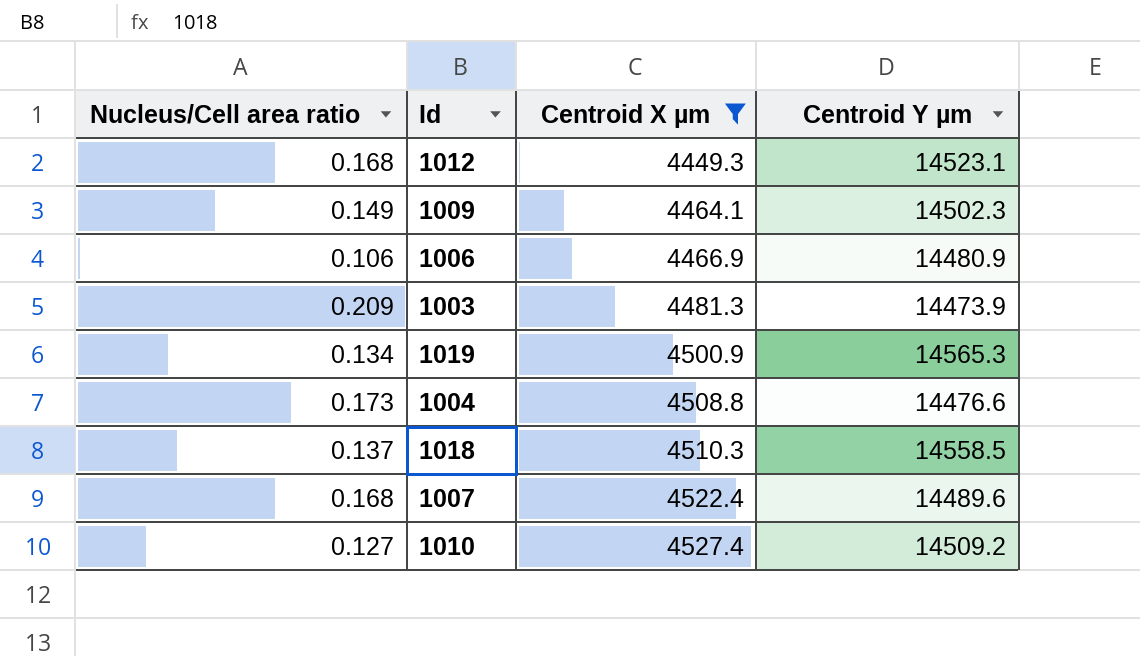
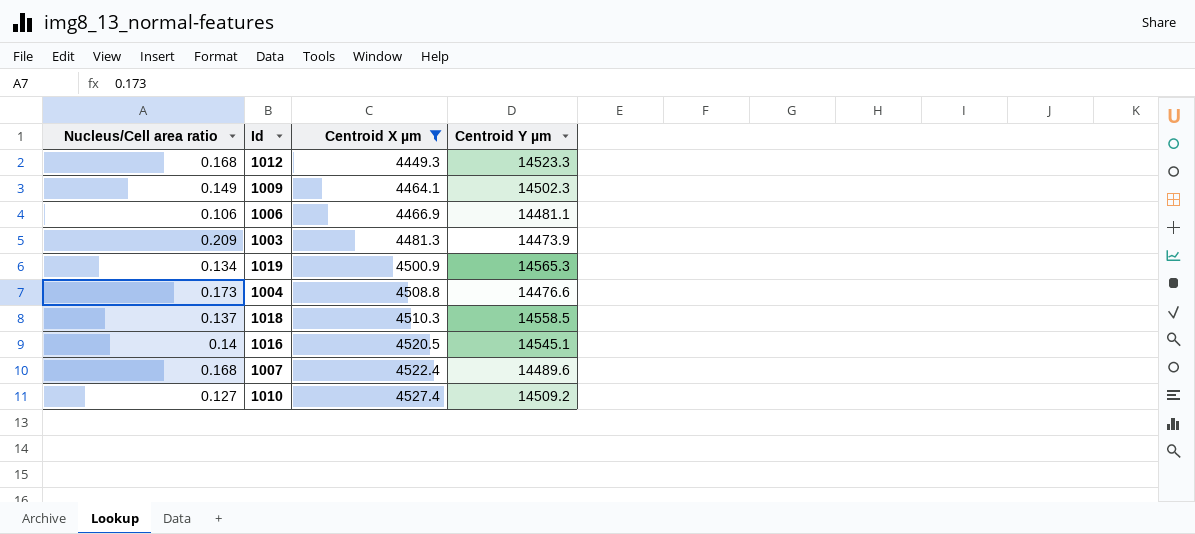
1012 | Centroid Y µm: 14523.1 -> 14523.3
1006 | Centroid Y µm: 14480.9 -> 14481.1
row 1016: none -> 0.14 | 4520.5 | 14545.1

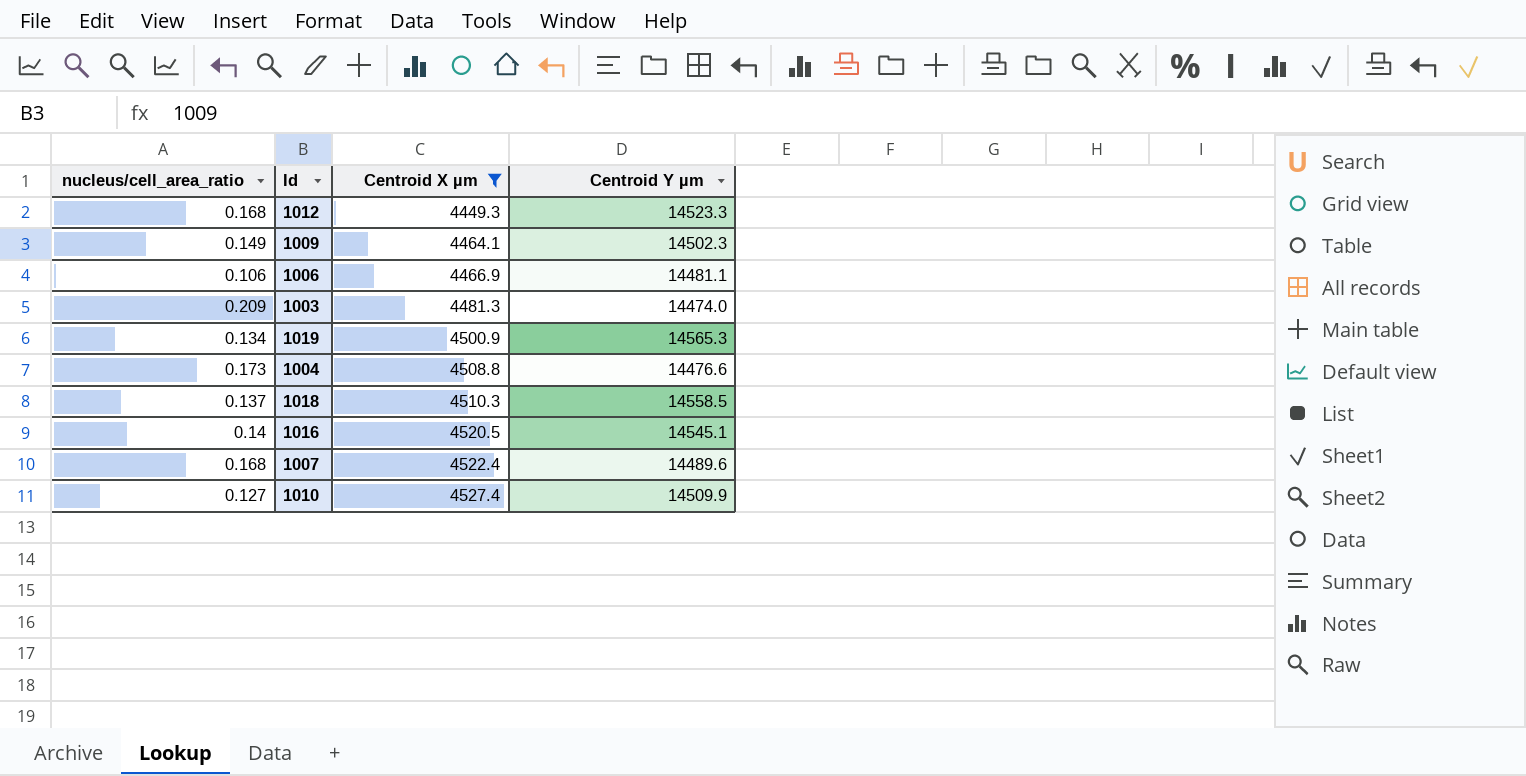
column name: Nucleus/Cell area ratio -> nucleus/cell_area_ratio
1003 | Centroid Y µm: 14473.9 -> 14474.0
1010 | Centroid Y µm: 14509.2 -> 14509.9

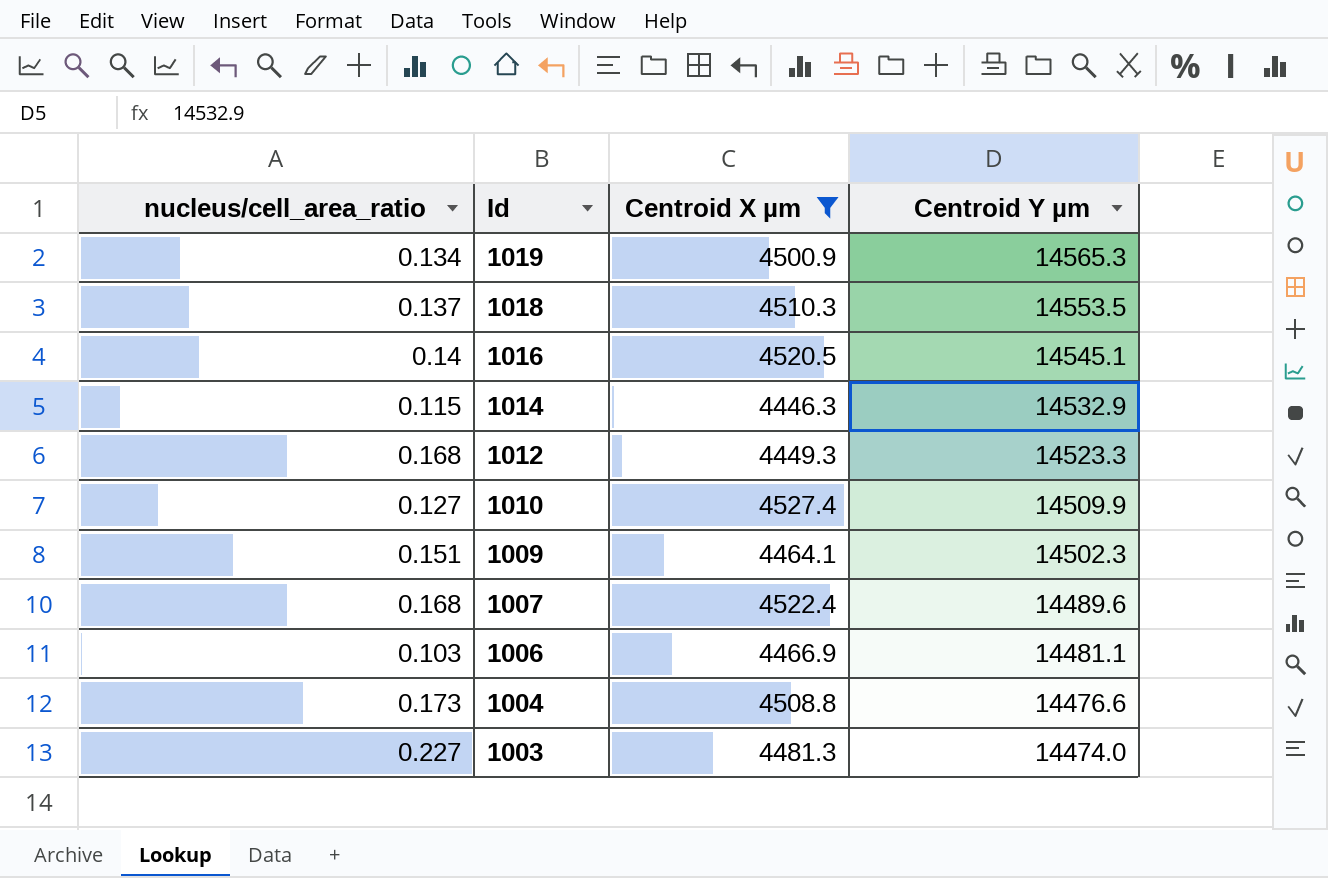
row order: Centroid X µm ascending -> Id descending
1018 | Centroid Y µm: 14558.5 -> 14553.5
row 1014: none -> 0.115 | 4446.3 | 14532.9
1009 | nucleus/cell_area_ratio: 0.149 -> 0.151
1006 | nucleus/cell_area_ratio: 0.106 -> 0.103
1003 | nucleus/cell_area_ratio: 0.209 -> 0.227

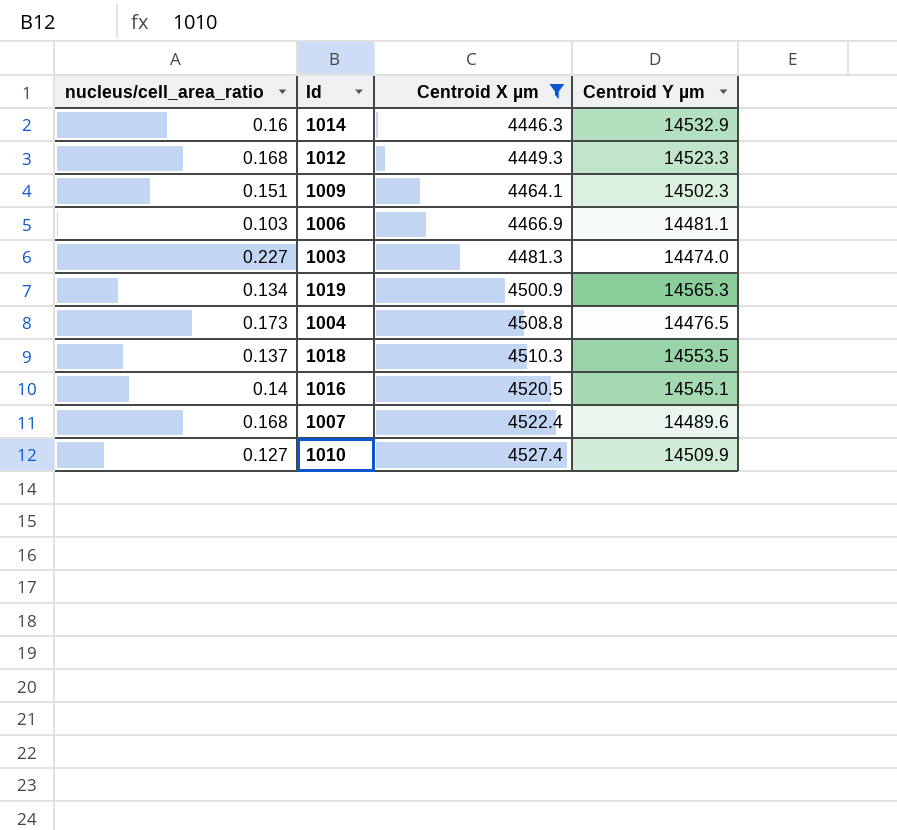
row order: Id descending -> Centroid X µm ascending
1014 | nucleus/cell_area_ratio: 0.115 -> 0.16
1004 | Centroid Y µm: 14476.6 -> 14476.5

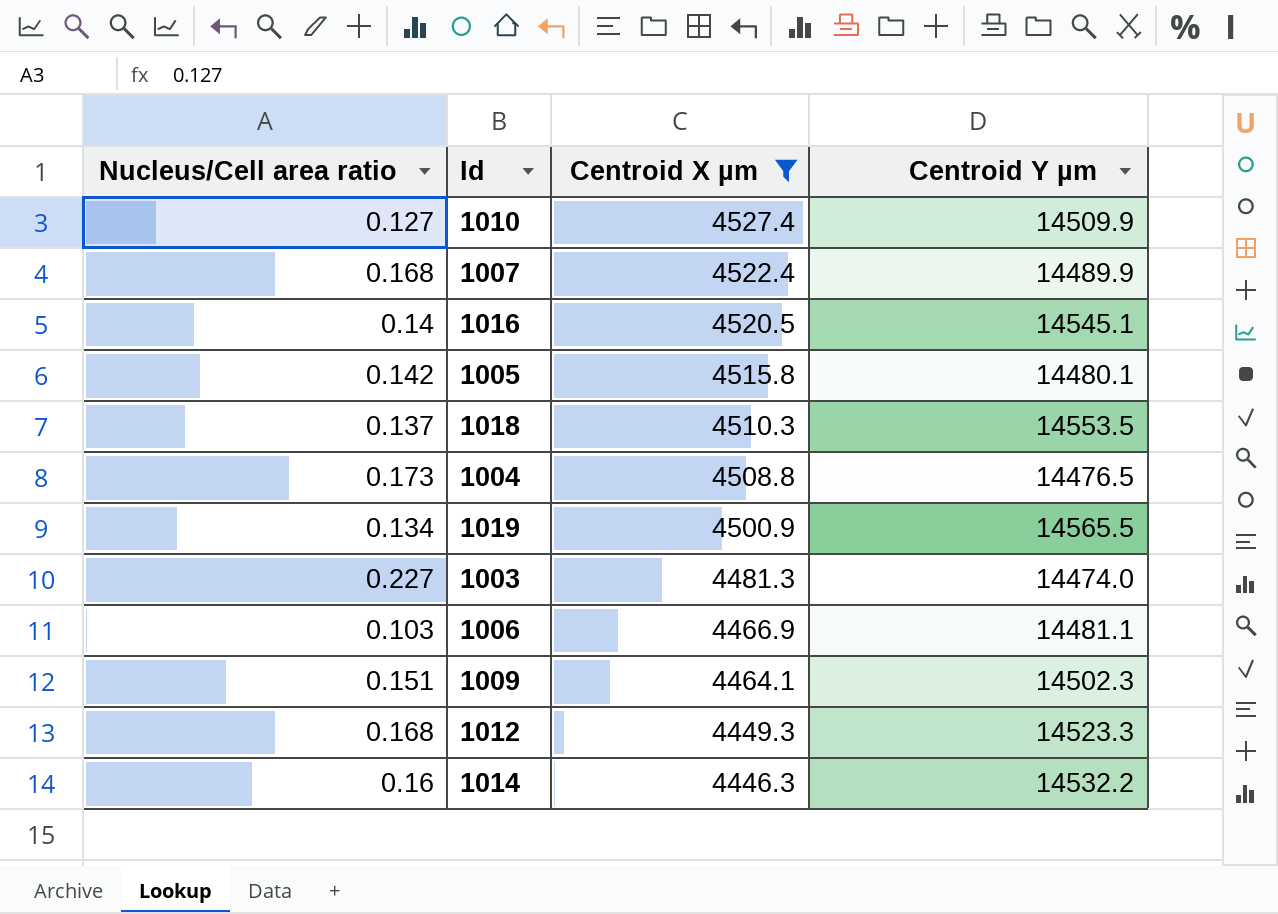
row order: Centroid X µm ascending -> Centroid X µm descending
column name: nucleus/cell_area_ratio -> Nucleus/Cell area ratio
1007 | Centroid Y µm: 14489.6 -> 14489.9
row 1005: none -> 0.142 | 4515.8 | 14480.1
1019 | Centroid Y µm: 14565.3 -> 14565.5
1014 | Centroid Y µm: 14532.9 -> 14532.2

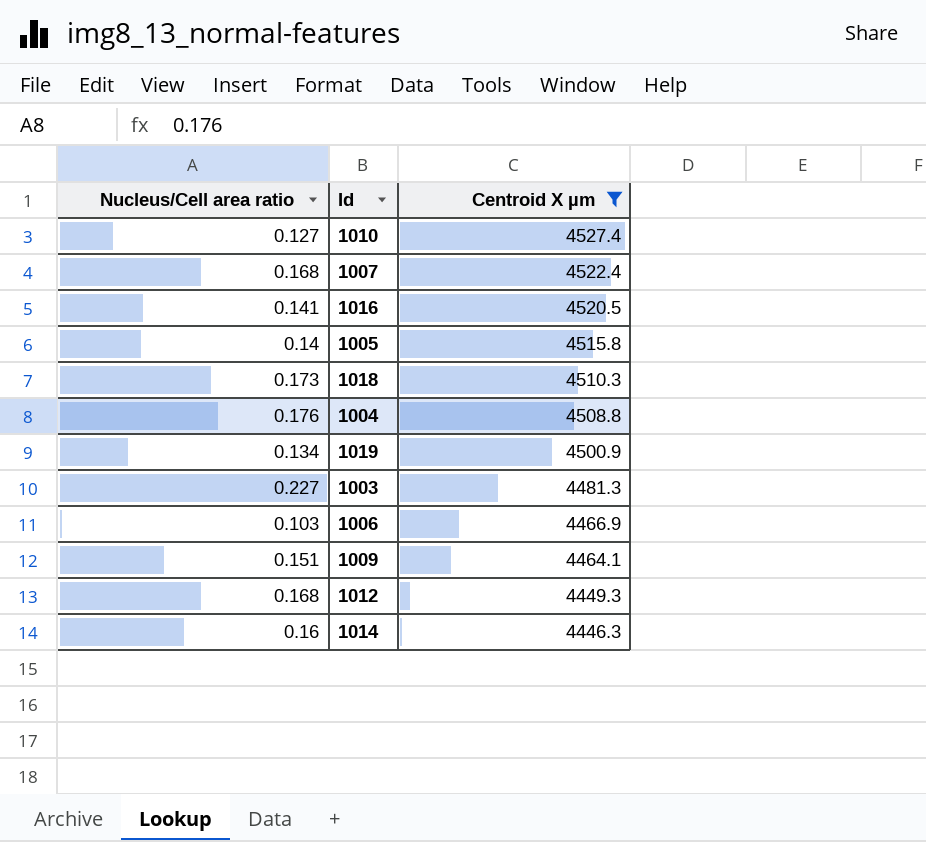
column Centroid Y µm | position: 4 -> none
1016 | Nucleus/Cell area ratio: 0.14 -> 0.141
1005 | Nucleus/Cell area ratio: 0.142 -> 0.14
1018 | Nucleus/Cell area ratio: 0.137 -> 0.173
1004 | Nucleus/Cell area ratio: 0.173 -> 0.176

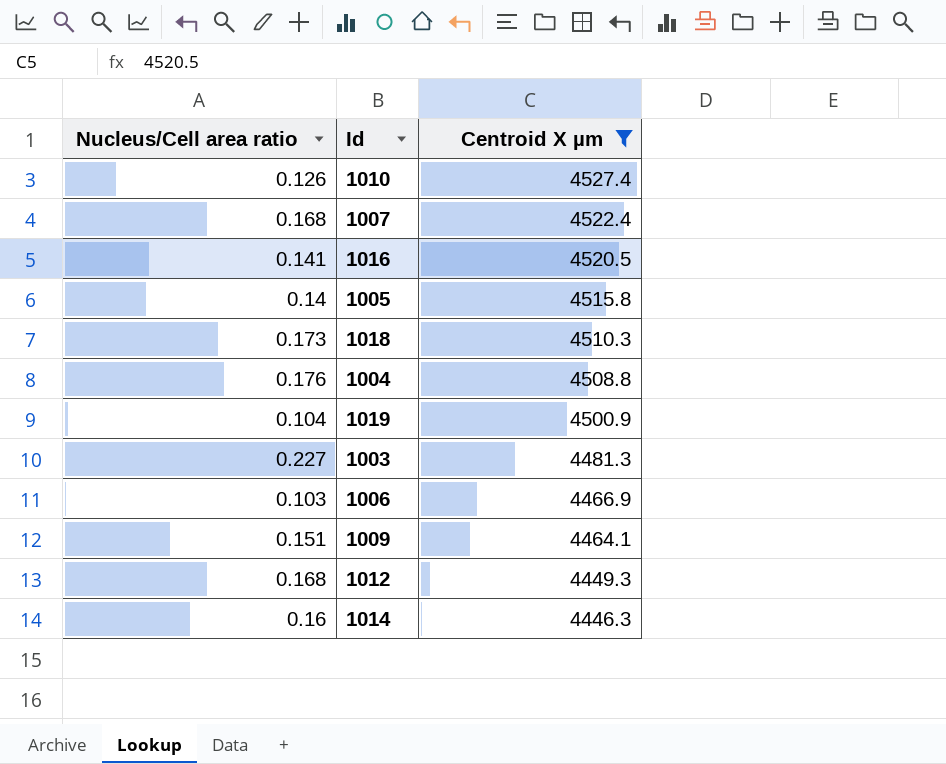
1010 | Nucleus/Cell area ratio: 0.127 -> 0.126
1019 | Nucleus/Cell area ratio: 0.134 -> 0.104

